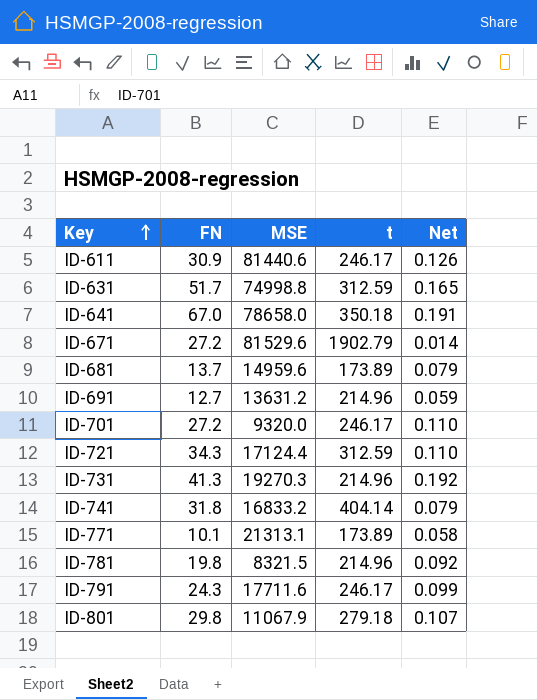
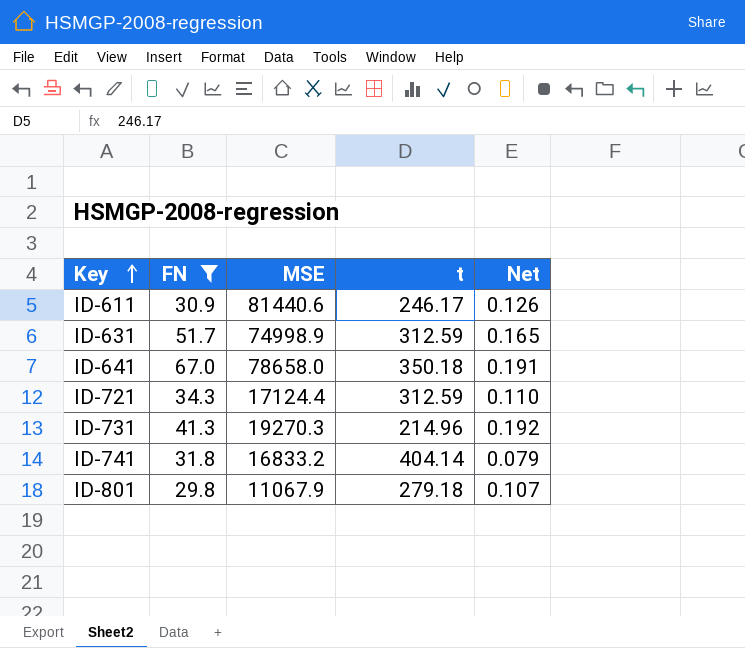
filter: none -> FN >= 29.8
ID-631 | MSE: 74998.8 -> 74998.9

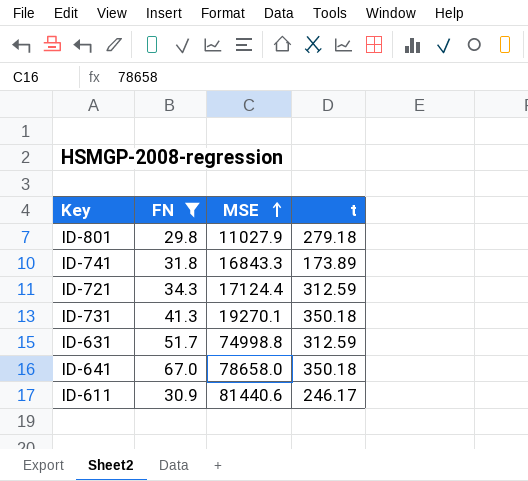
row order: Key ascending -> MSE ascending
column Net | formula: [FN] / [t] -> none
ID-801 | MSE: 11067.9 -> 11027.9
ID-741 | MSE: 16833.2 -> 16843.3
ID-741 | t: 404.14 -> 173.89
ID-731 | MSE: 19270.3 -> 19270.1
ID-731 | t: 214.96 -> 350.18
ID-631 | MSE: 74998.9 -> 74998.8

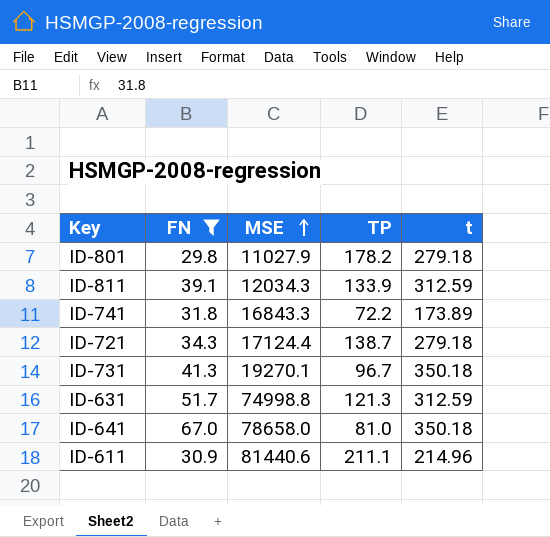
column TP | position: none -> 4
row ID-811: none -> 39.1 | 12034.3 | 133.9 | 312.59
ID-721 | t: 312.59 -> 279.18
ID-611 | t: 246.17 -> 214.96

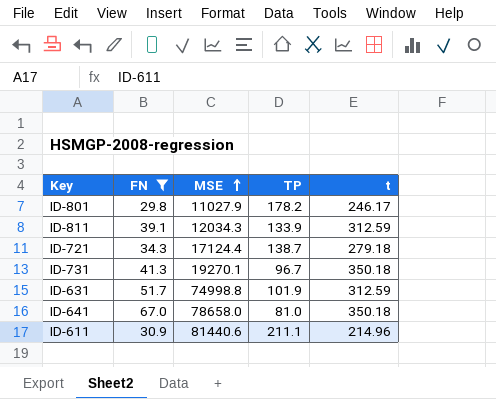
row ID-741: 31.8 | 16843.3 | 72.2 | 173.89 -> none
ID-801 | t: 279.18 -> 246.17
ID-631 | TP: 121.3 -> 101.9

